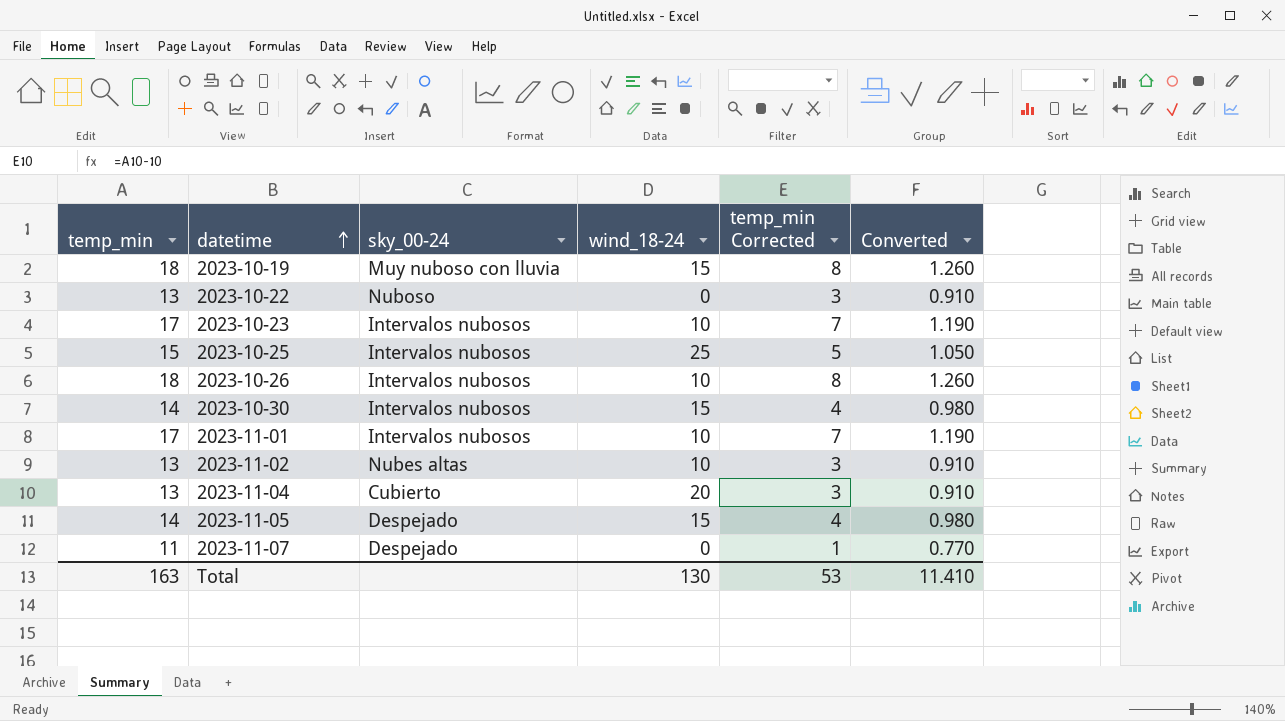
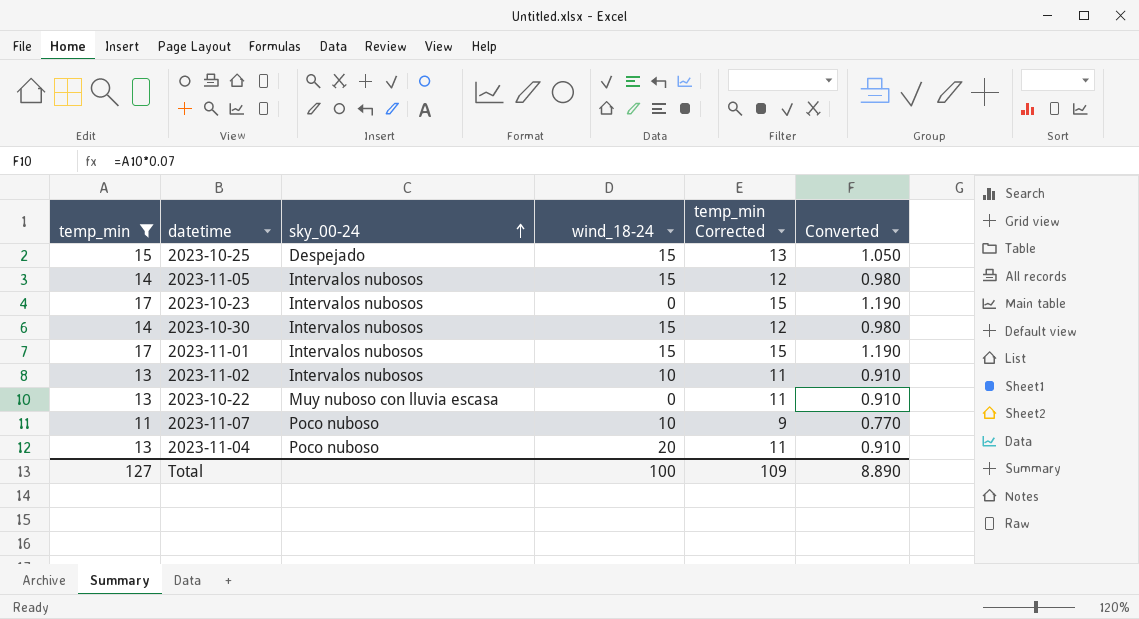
filter: none -> temp_min != 18
row order: datetime ascending -> sky_00-24 ascending
column temp_min Corrected | formula: [temp_min] - 10 -> [temp_min] - 2
2023-10-25 | sky_00-24: Intervalos nubosos -> Despejado
2023-10-25 | wind_18-24: 25 -> 15
2023-11-05 | sky_00-24: Despejado -> Intervalos nubosos
2023-10-23 | wind_18-24: 10 -> 0
2023-11-01 | wind_18-24: 10 -> 15
2023-11-02 | sky_00-24: Nubes altas -> Intervalos nubosos
2023-10-22 | sky_00-24: Nuboso -> Muy nuboso con lluvia escasa
2023-11-07 | sky_00-24: Despejado -> Poco nuboso
2023-11-07 | wind_18-24: 0 -> 10
2023-11-04 | sky_00-24: Cubierto -> Poco nuboso
Total | temp_min: 163 -> 127
Total | wind_18-24: 130 -> 100
Total | temp_min Corrected: 53 -> 109
Total | Converted: 11.410 -> 8.890

